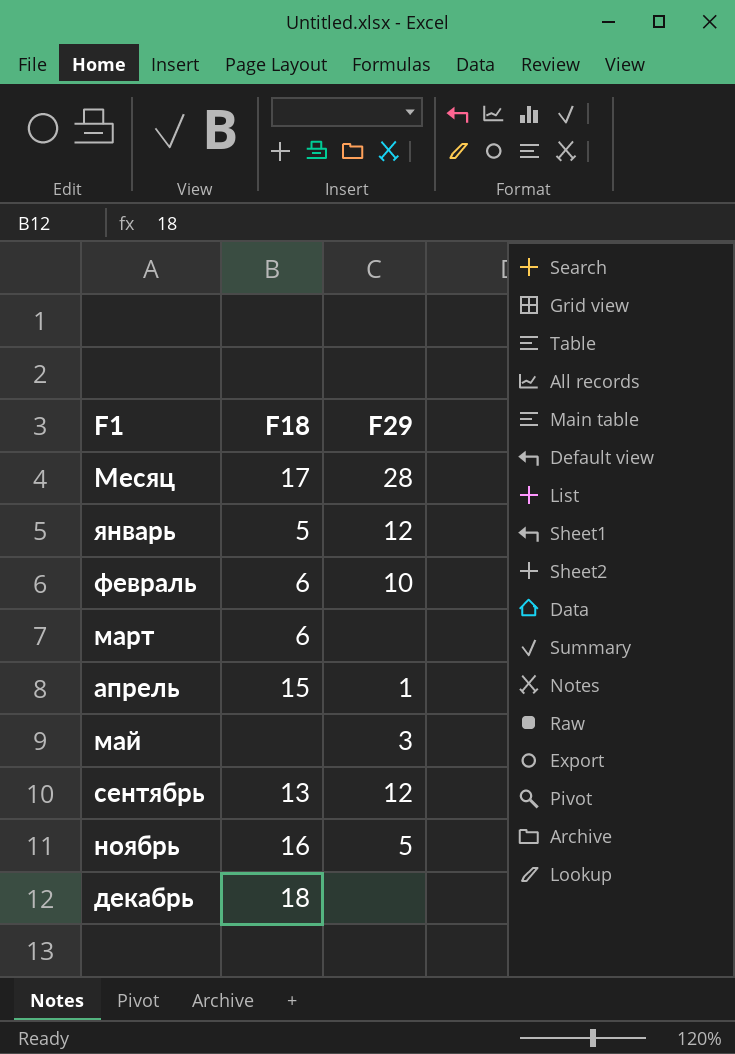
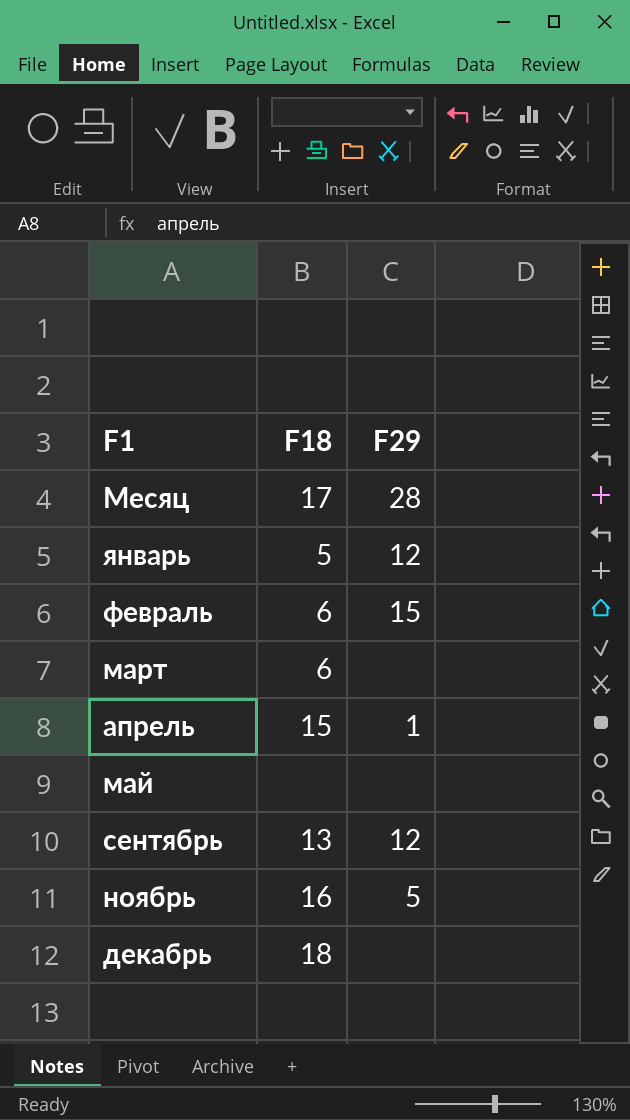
февраль | F29: 10 -> 15
май | F29: 3 -> none

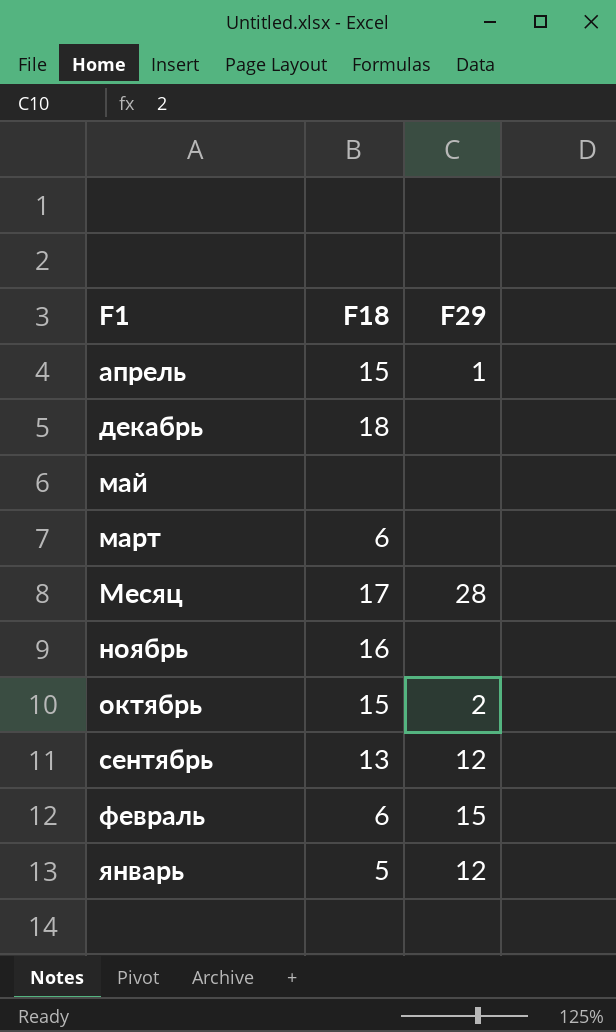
row order: none -> F1 ascending
ноябрь | F29: 5 -> none
row октябрь: none -> 15 | 2

